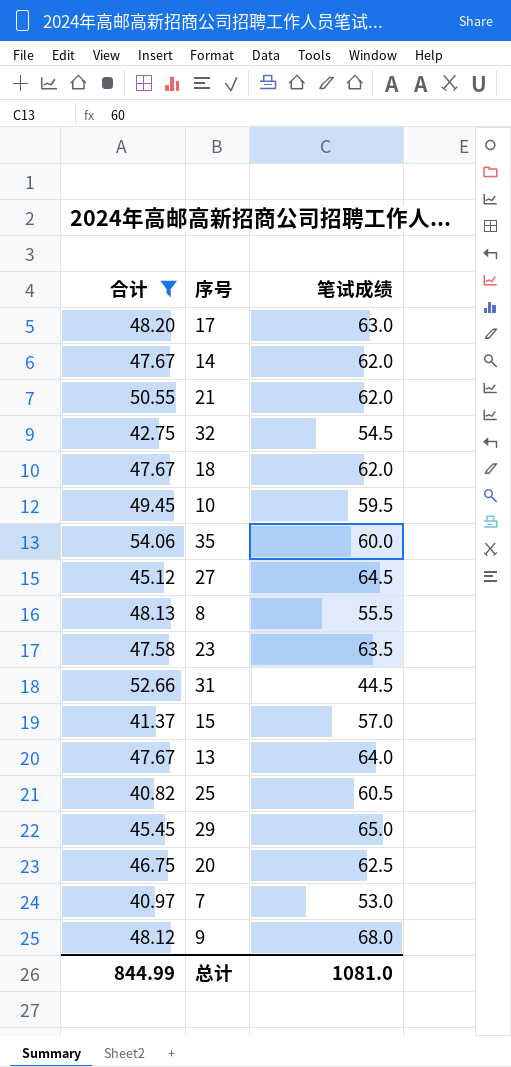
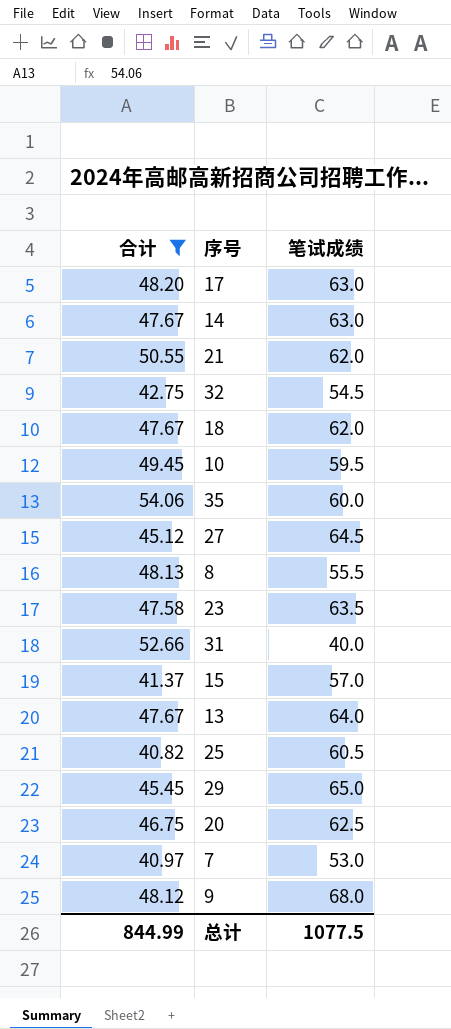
14 | 笔试成绩: 62.0 -> 63.0
31 | 笔试成绩: 44.5 -> 40.0
总计 | 笔试成绩: 1081.0 -> 1077.5

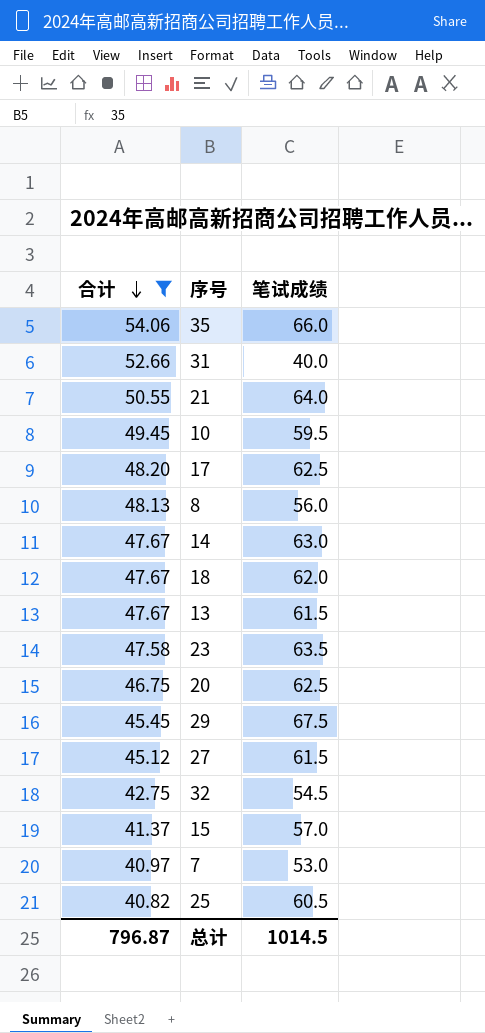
row order: none -> 合计 descending
row 9: 48.12 | 68.0 -> none
35 | 笔试成绩: 60.0 -> 66.0
21 | 笔试成绩: 62.0 -> 64.0
17 | 笔试成绩: 63.0 -> 62.5
8 | 笔试成绩: 55.5 -> 56.0
13 | 笔试成绩: 64.0 -> 61.5
29 | 笔试成绩: 65.0 -> 67.5
27 | 笔试成绩: 64.5 -> 61.5
总计 | 合计: 844.99 -> 796.87
总计 | 笔试成绩: 1077.5 -> 1014.5

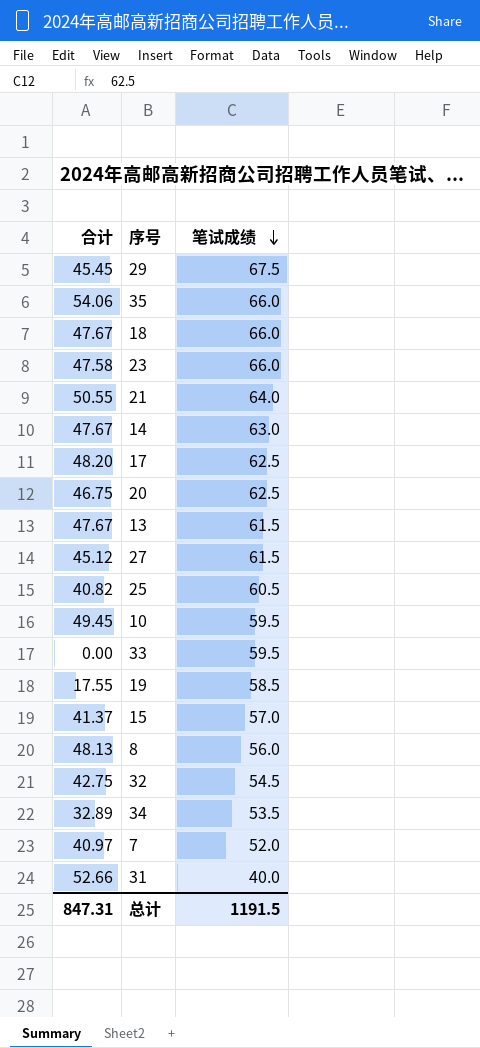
filter: 合计 >= 40.82 -> none
row order: 合计 descending -> 笔试成绩 descending
18 | 笔试成绩: 62.0 -> 66.0
23 | 笔试成绩: 63.5 -> 66.0
7 | 笔试成绩: 53.0 -> 52.0
总计 | 合计: 796.87 -> 847.31
总计 | 笔试成绩: 1014.5 -> 1191.5

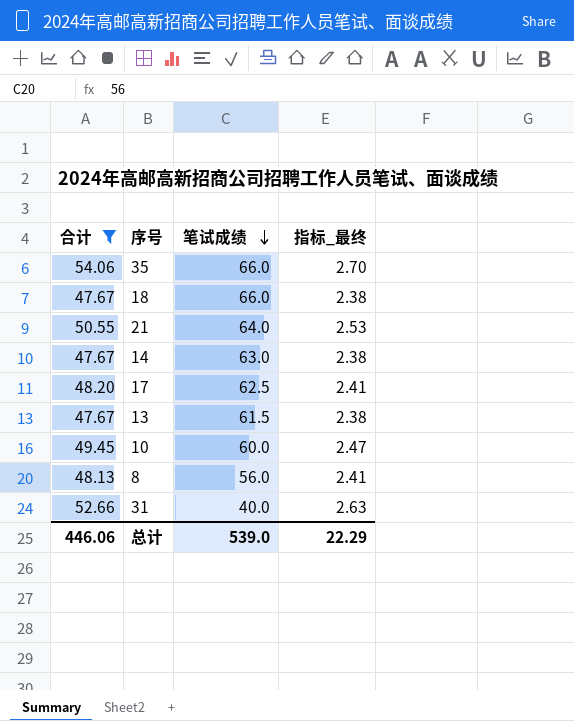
filter: none -> 合计 >= 47.67
column 指标_最终 | formula: none -> [合计] * 0.05
10 | 笔试成绩: 59.5 -> 60.0
总计 | 合计: 847.31 -> 446.06
总计 | 笔试成绩: 1191.5 -> 539.0

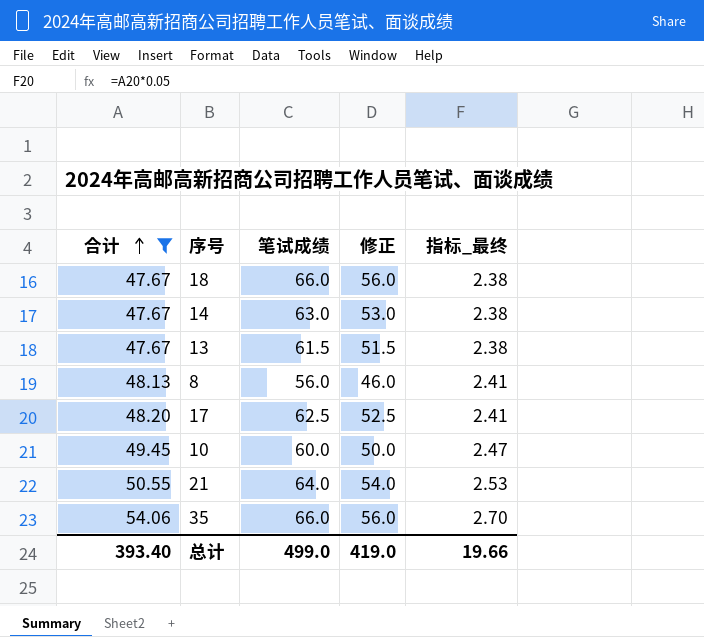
row order: 笔试成绩 descending -> 合计 ascending
column 修正 | formula: none -> [笔试成绩] - 10
row 31: 52.66 | 40.0 | 2.63 -> none
总计 | 合计: 446.06 -> 393.40
总计 | 笔试成绩: 539.0 -> 499.0
总计 | 指标_最终: 22.29 -> 19.66

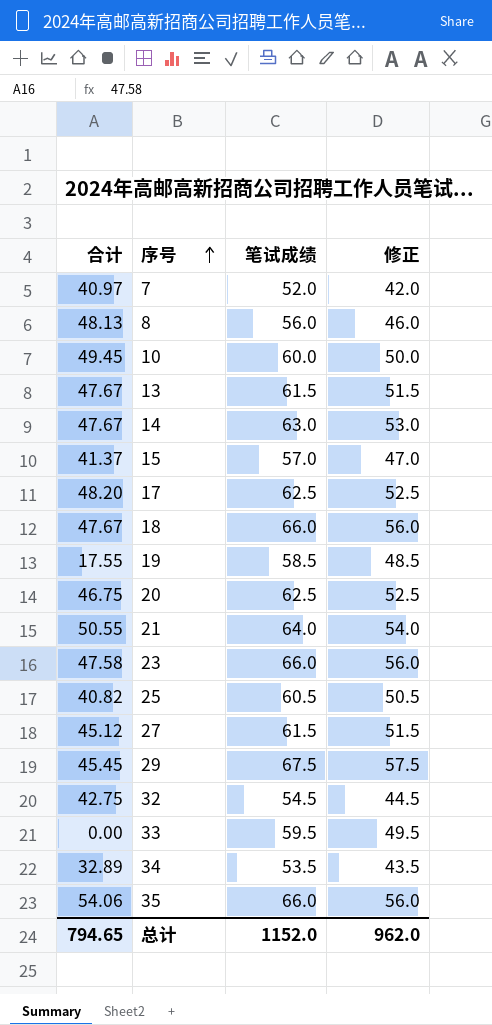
filter: 合计 >= 47.67 -> none
row order: 合计 ascending -> 序号 ascending
column 指标_最终 | formula: [合计] * 0.05 -> none
总计 | 合计: 393.40 -> 794.65
总计 | 笔试成绩: 499.0 -> 1152.0
总计 | 修正: 419.0 -> 962.0

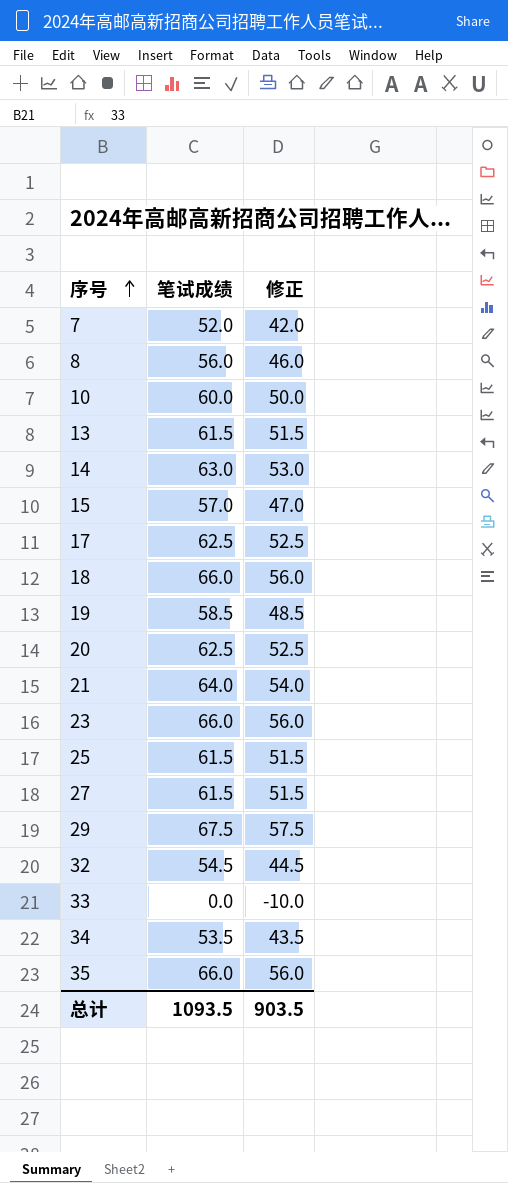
column 合计 | position: 1 -> none
25 | 笔试成绩: 60.5 -> 61.5
25 | 修正: 50.5 -> 51.5
33 | 笔试成绩: 59.5 -> 0.0
33 | 修正: 49.5 -> -10.0
总计 | 笔试成绩: 1152.0 -> 1093.5
总计 | 修正: 962.0 -> 903.5

